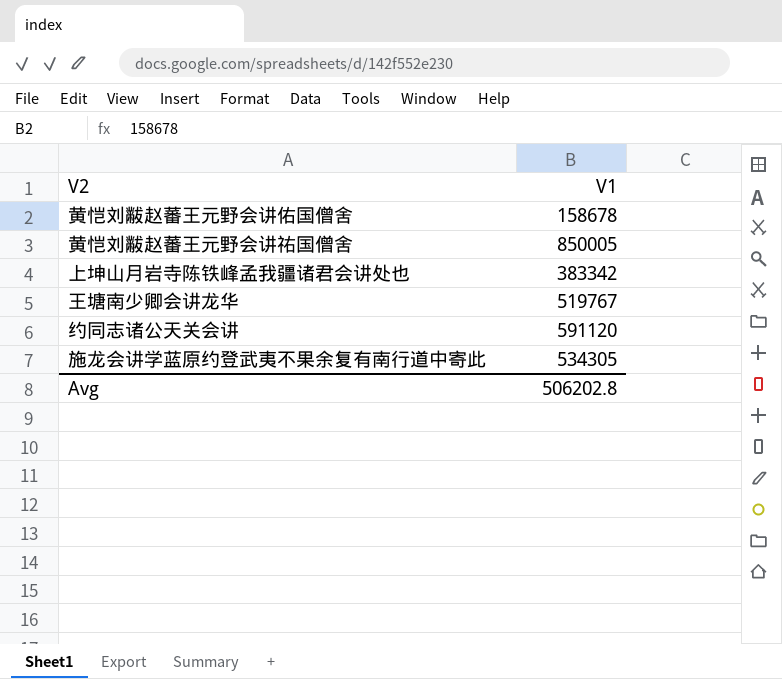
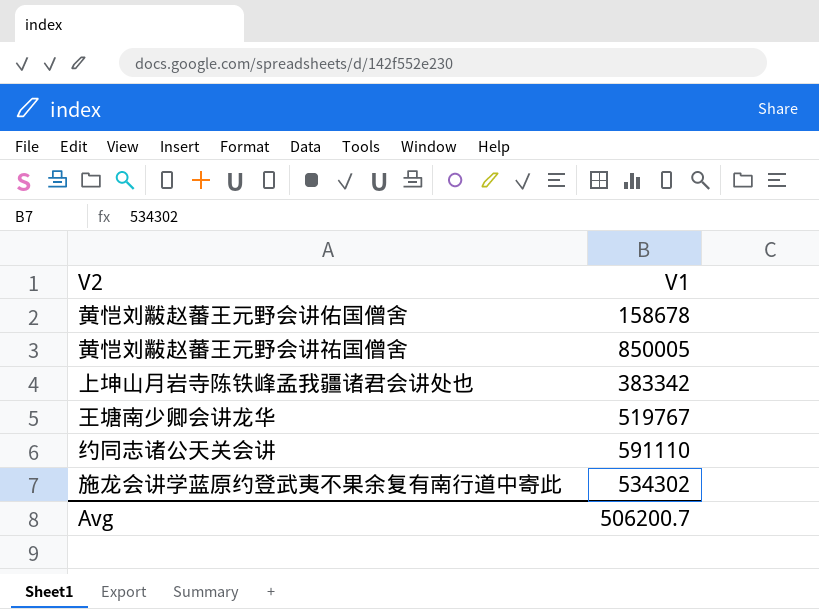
约同志诸公天关会讲 | V1: 591120 -> 591110
施龙会讲学蓝原约登武夷不果余复有南行道中寄此 | V1: 534305 -> 534302
Avg | V1: 506202.8 -> 506200.7

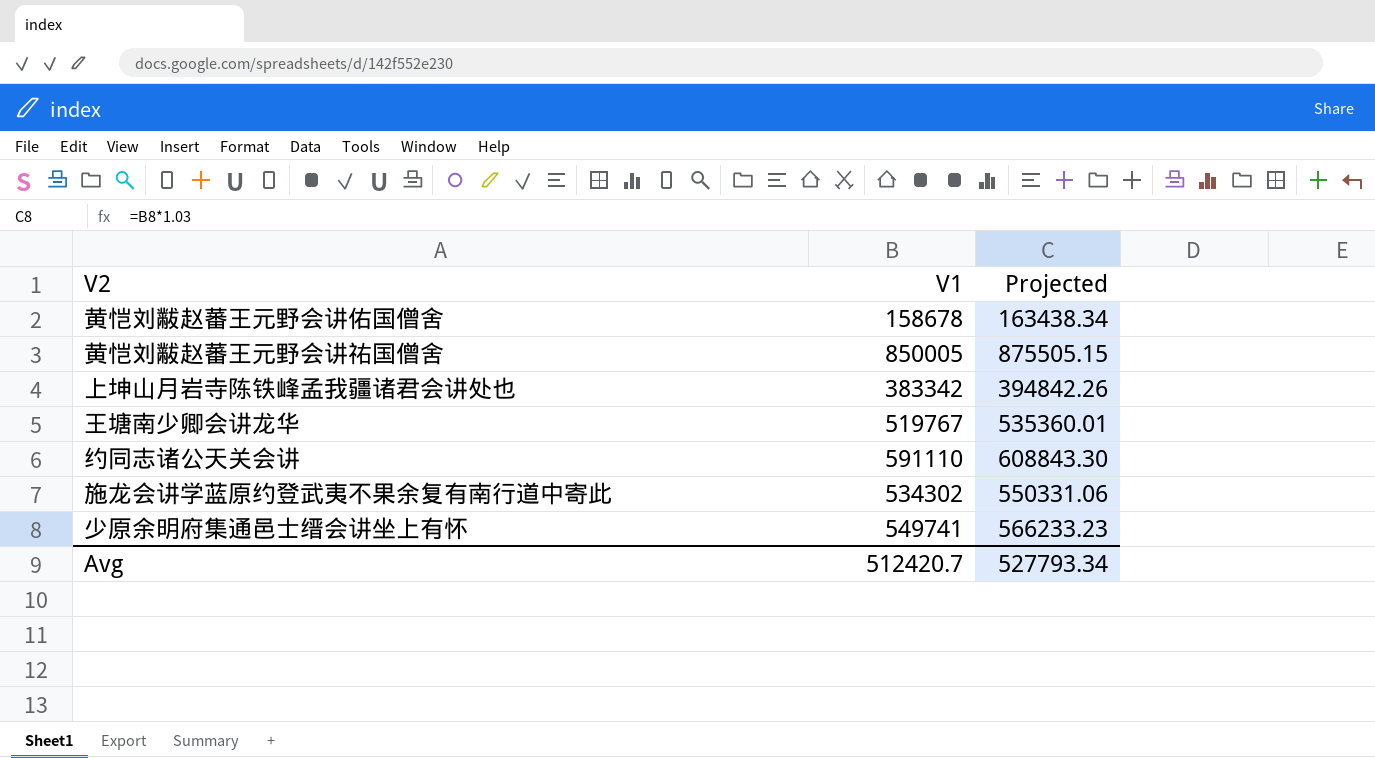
column Projected | formula: none -> [V1] * 1.03
row 少原余明府集通邑士缙会讲坐上有怀: none -> 549741 | 566233.23
Avg | V1: 506200.7 -> 512420.7

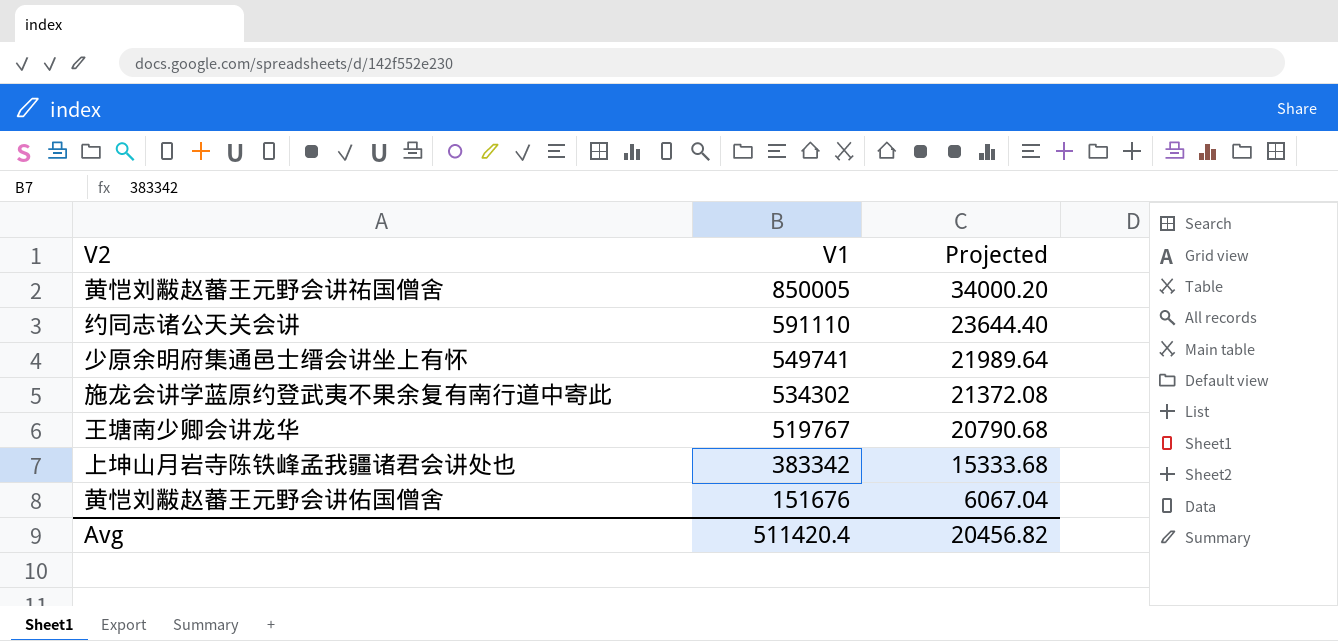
row order: none -> V1 descending
column Projected | formula: [V1] * 1.03 -> [V1] * 0.04
黄恺刘黻赵蕃王元野会讲佑国僧舍 | V1: 158678 -> 151676
Avg | V1: 512420.7 -> 511420.4
Avg | Projected: 527793.34 -> 20456.82

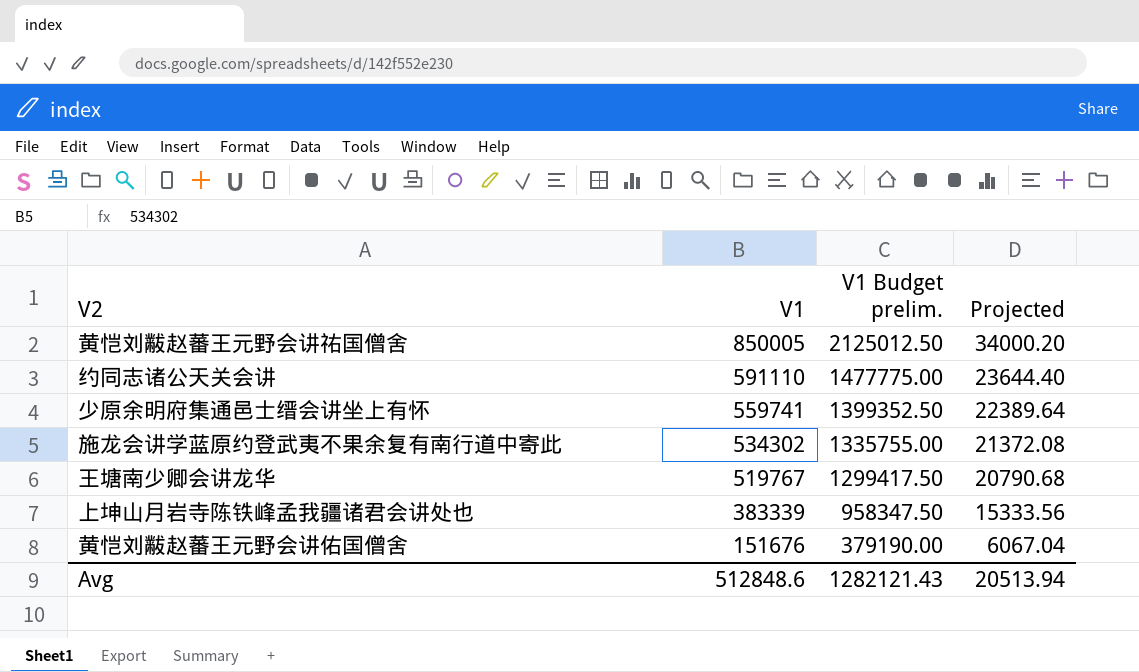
column V1 Budget prelim. | formula: none -> [V1] * 2.5
少原余明府集通邑士缙会讲坐上有怀 | V1: 549741 -> 559741
少原余明府集通邑士缙会讲坐上有怀 | Projected: 21989.64 -> 22389.64
上坤山月岩寺陈铁峰孟我疆诸君会讲处也 | V1: 383342 -> 383339
上坤山月岩寺陈铁峰孟我疆诸君会讲处也 | Projected: 15333.68 -> 15333.56
Avg | V1: 511420.4 -> 512848.6
Avg | Projected: 20456.82 -> 20513.94

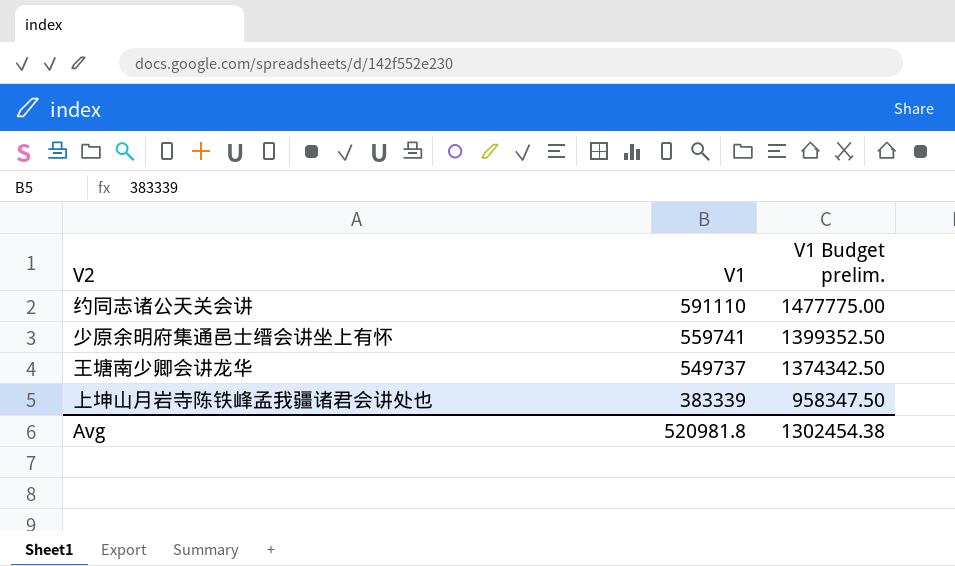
column Projected | formula: [V1] * 0.04 -> none
row 黄恺刘黻赵蕃王元野会讲祐国僧舍: 850005 | 2125012.50 | 34000.20 -> none
row 施龙会讲学蓝原约登武夷不果余复有南行道中寄此: 534302 | 1335755.00 | 21372.08 -> none
row 黄恺刘黻赵蕃王元野会讲佑国僧舍: 151676 | 379190.00 | 6067.04 -> none
王塘南少卿会讲龙华 | V1: 519767 -> 549737
王塘南少卿会讲龙华 | V1 Budget prelim.: 1299417.50 -> 1374342.50
Avg | V1: 512848.6 -> 520981.8
Avg | V1 Budget prelim.: 1282121.43 -> 1302454.38

